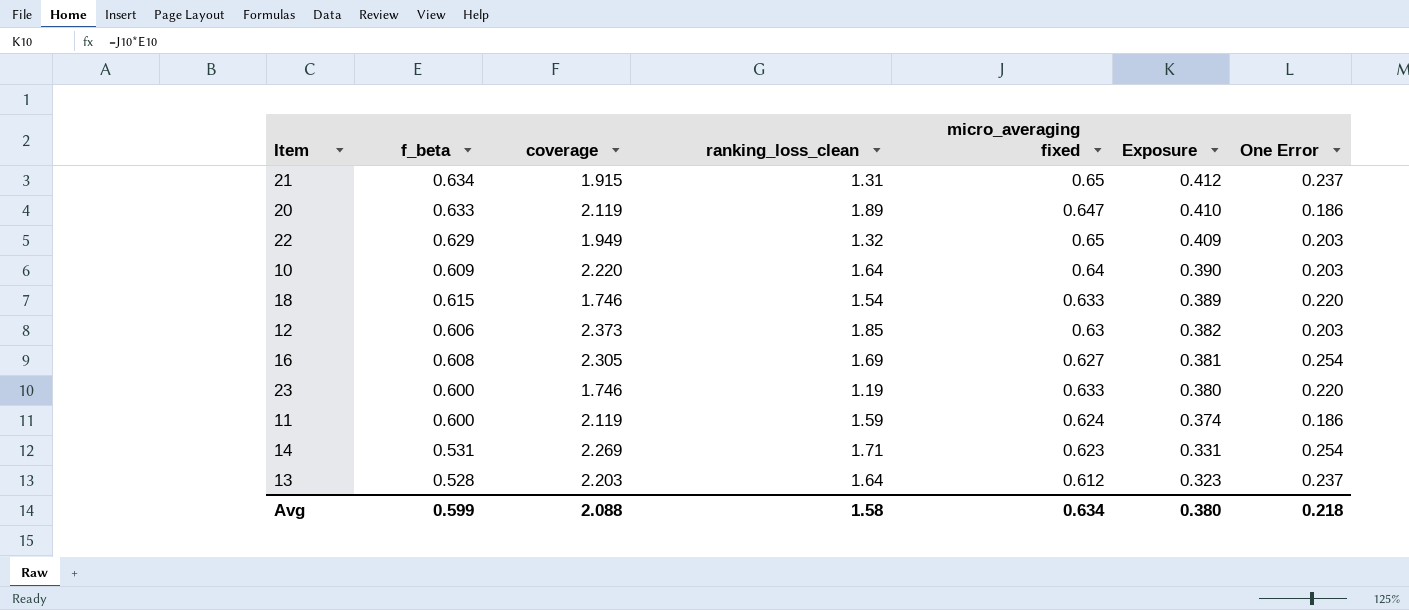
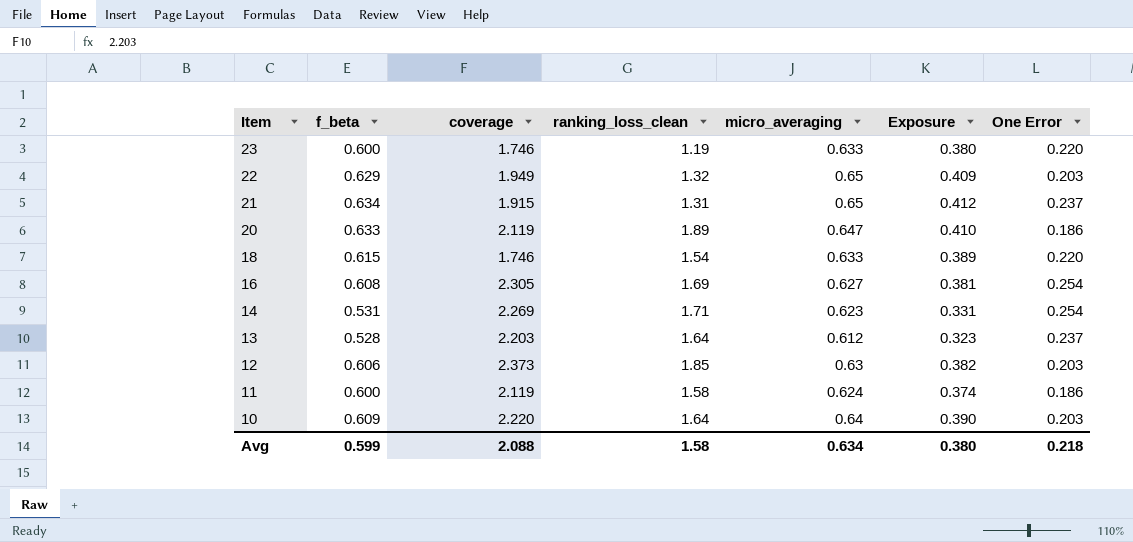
row order: Exposure descending -> Item descending
column name: micro_averaging fixed -> micro_averaging
11 | ranking_loss_clean: 1.59 -> 1.58

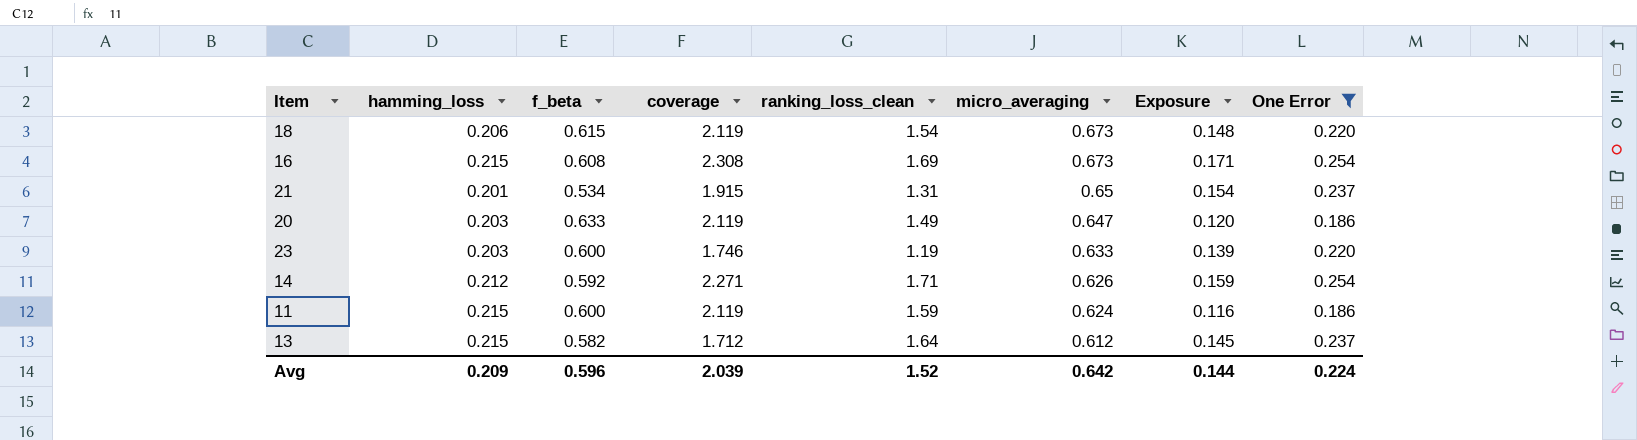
filter: none -> One Error != 0.203
row order: Item descending -> micro_averaging descending
column hamming_loss | position: none -> 2
column Exposure | formula: [f_beta] * [micro_averaging] -> [micro_averaging] * [One Error]
18 | coverage: 1.746 -> 2.119
18 | micro_averaging: 0.633 -> 0.673
16 | coverage: 2.305 -> 2.308
16 | micro_averaging: 0.627 -> 0.673
21 | f_beta: 0.634 -> 0.534
20 | ranking_loss_clean: 1.89 -> 1.49
14 | f_beta: 0.531 -> 0.592
14 | coverage: 2.269 -> 2.271
14 | micro_averaging: 0.623 -> 0.626
11 | ranking_loss_clean: 1.58 -> 1.59
13 | f_beta: 0.528 -> 0.582
13 | coverage: 2.203 -> 1.712
Avg | f_beta: 0.599 -> 0.596
Avg | coverage: 2.088 -> 2.039
Avg | ranking_loss_clean: 1.58 -> 1.52
Avg | micro_averaging: 0.634 -> 0.642
Avg | Exposure: 0.380 -> 0.144
Avg | One Error: 0.218 -> 0.224

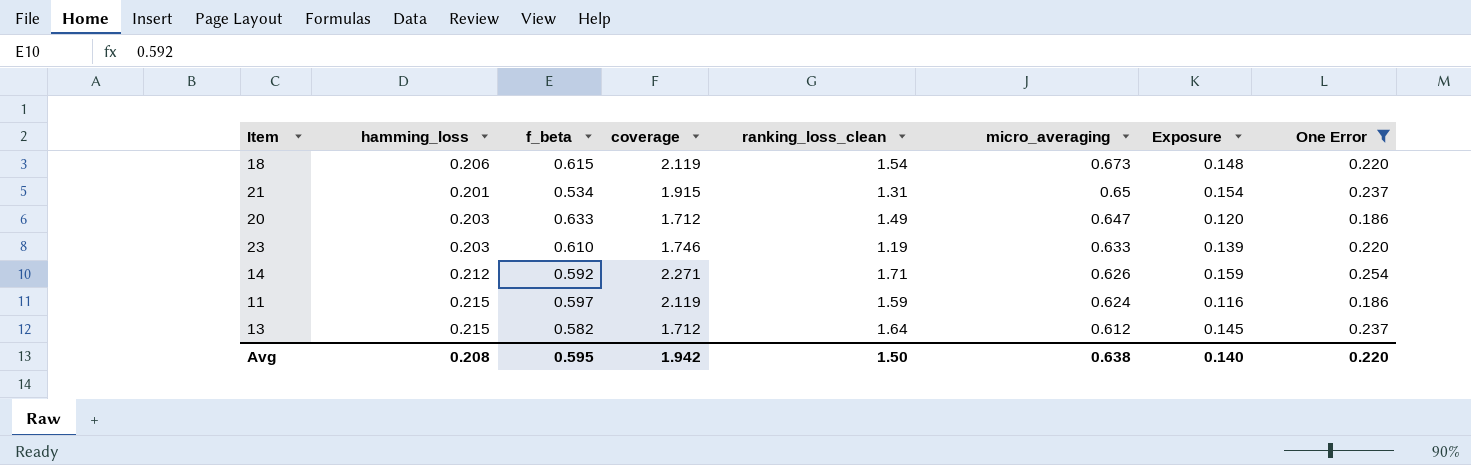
row 16: 0.215 | 0.608 | 2.308 | 1.69 | 0.673 | 0.171 | 0.254 -> none
20 | coverage: 2.119 -> 1.712
23 | f_beta: 0.600 -> 0.610
11 | f_beta: 0.600 -> 0.597
Avg | hamming_loss: 0.209 -> 0.208
Avg | f_beta: 0.596 -> 0.595
Avg | coverage: 2.039 -> 1.942
Avg | ranking_loss_clean: 1.52 -> 1.50
Avg | micro_averaging: 0.642 -> 0.638
Avg | Exposure: 0.144 -> 0.140
Avg | One Error: 0.224 -> 0.220

